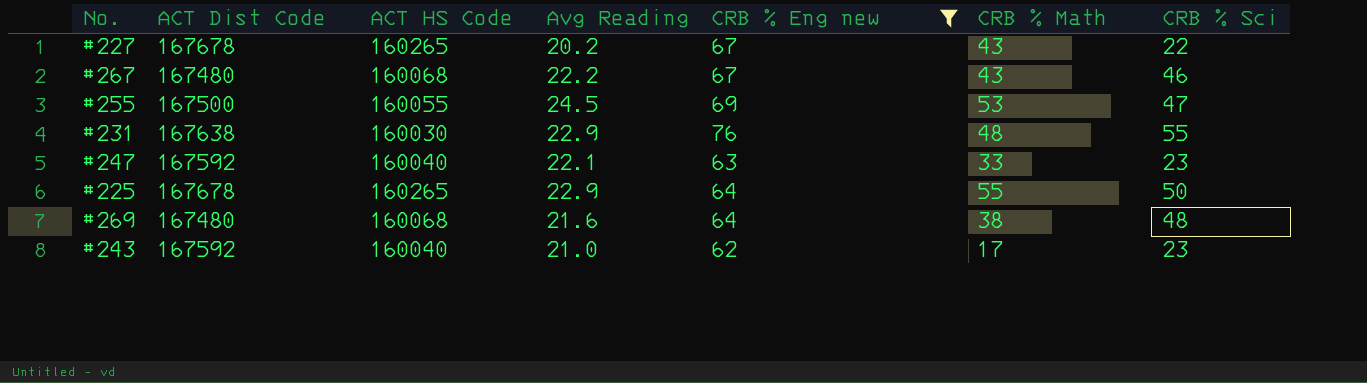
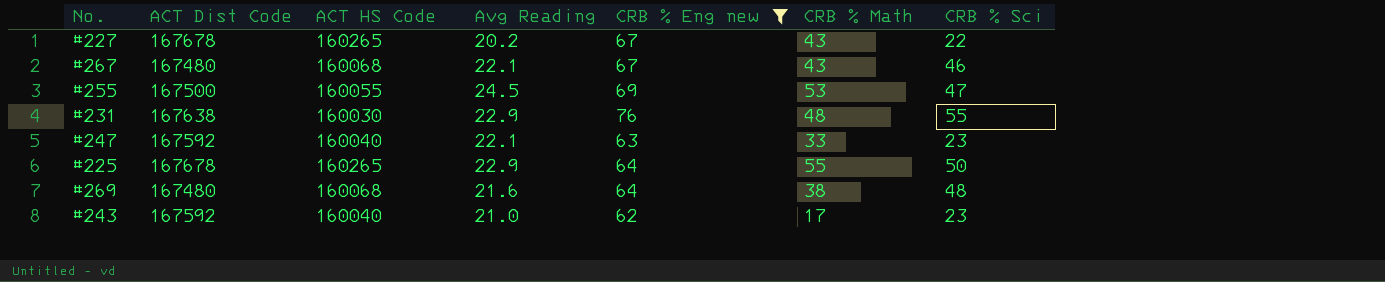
#267 | Avg Reading: 22.2 -> 22.1

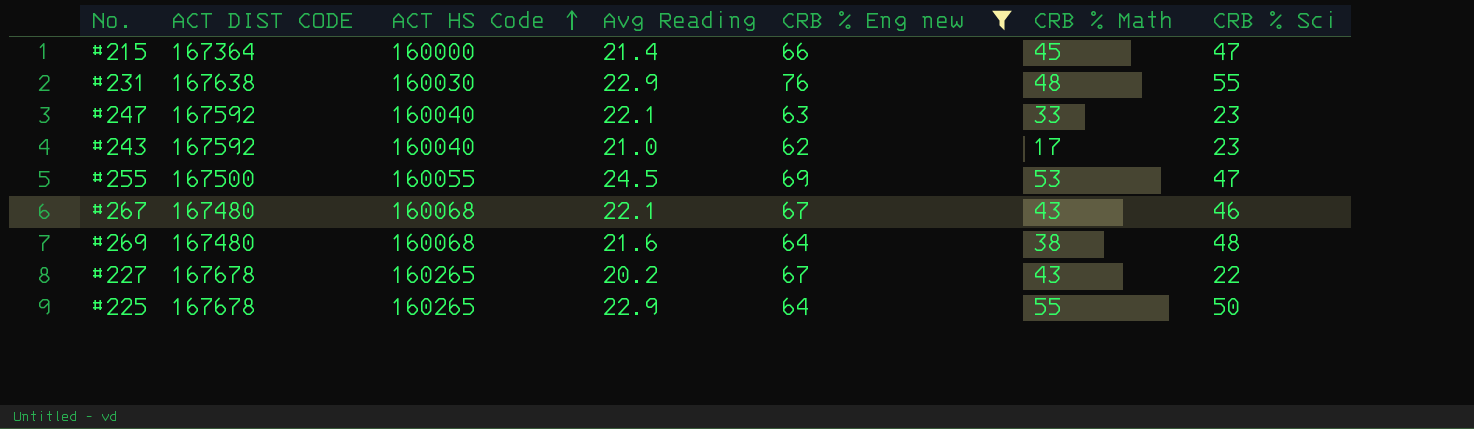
row order: none -> ACT HS Code ascending
column name: ACT Dist Code -> ACT DIST CODE
row #215: none -> 167364 | 160000 | 21.4 | 66 | 45 | 47

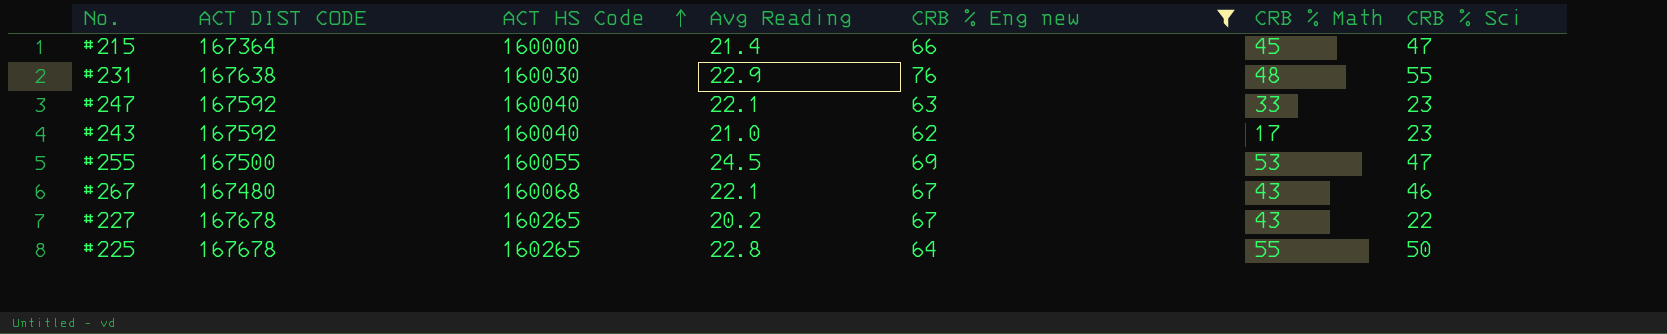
row #269: 167480 | 160068 | 21.6 | 64 | 38 | 48 -> none
#225 | Avg Reading: 22.9 -> 22.8

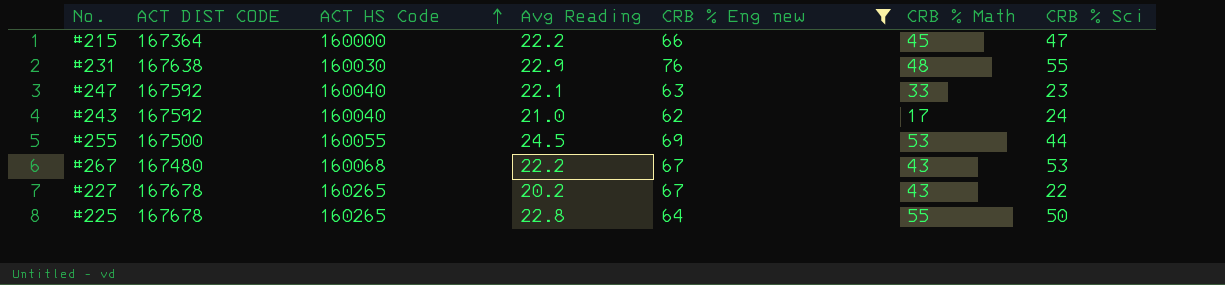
#215 | Avg Reading: 21.4 -> 22.2
#243 | CRB % Sci: 23 -> 24
#255 | CRB % Sci: 47 -> 44
#267 | Avg Reading: 22.1 -> 22.2
#267 | CRB % Sci: 46 -> 53

